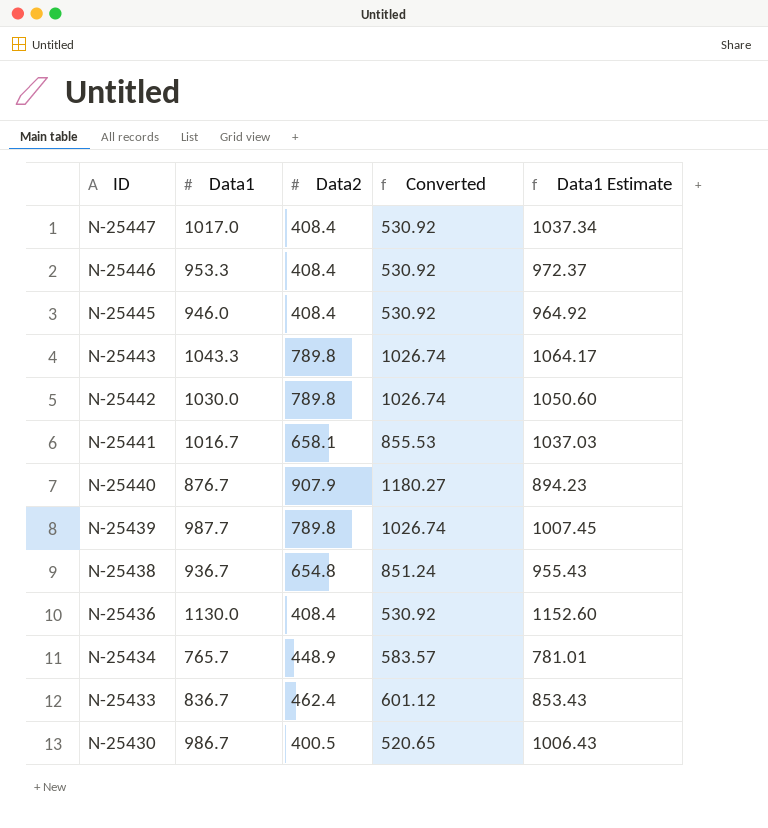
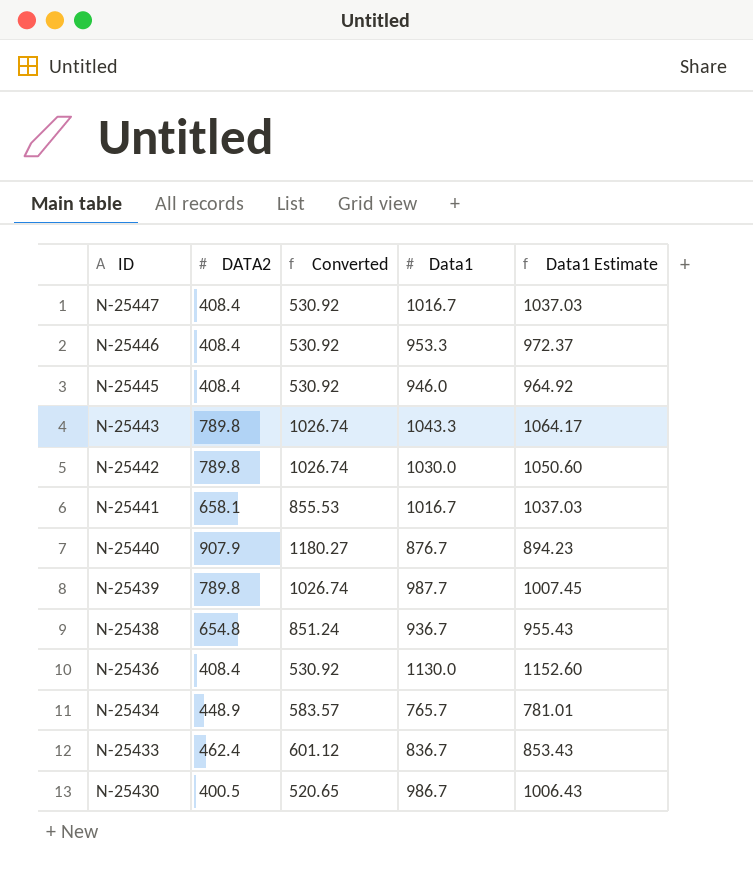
column name: Data2 -> DATA2
column Data1 | position: 2 -> 4
N-25447 | Data1: 1017.0 -> 1016.7
N-25447 | Data1 Estimate: 1037.34 -> 1037.03

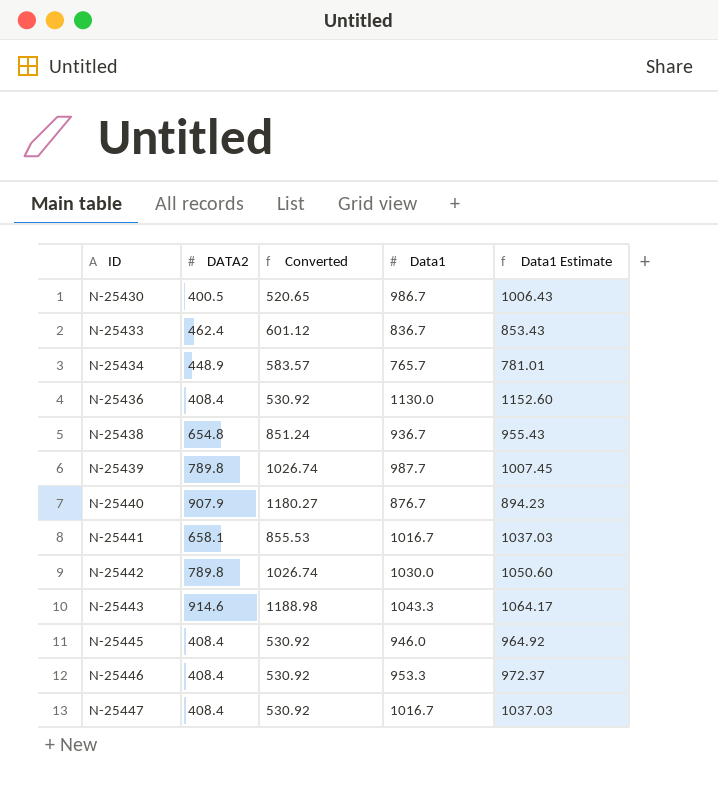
row order: ID descending -> ID ascending
N-25443 | DATA2: 789.8 -> 914.6
N-25443 | Converted: 1026.74 -> 1188.98

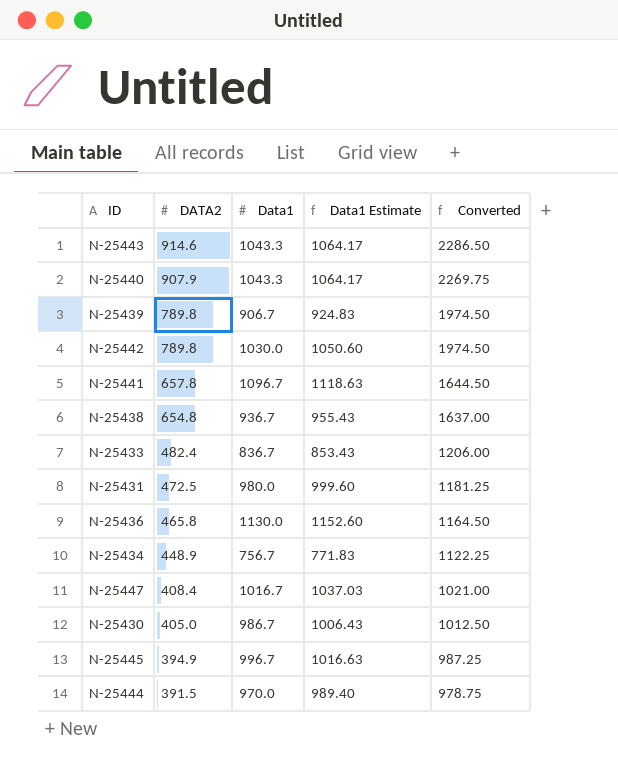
row order: ID ascending -> DATA2 descending
column Converted | formula: [DATA2] * 1.3 -> [DATA2] * 2.5
column Converted | position: 3 -> 5
row N-25446: 408.4 | 530.92 | 953.3 | 972.37 -> none
N-25440 | Data1: 876.7 -> 1043.3
N-25440 | Data1 Estimate: 894.23 -> 1064.17
N-25439 | Data1: 987.7 -> 906.7
N-25439 | Data1 Estimate: 1007.45 -> 924.83
N-25441 | DATA2: 658.1 -> 657.8
N-25441 | Data1: 1016.7 -> 1096.7
N-25441 | Data1 Estimate: 1037.03 -> 1118.63
N-25433 | DATA2: 462.4 -> 482.4
row N-25431: none -> 472.5 | 980.0 | 999.60 | 1181.25
N-25436 | DATA2: 408.4 -> 465.8
N-25434 | Data1: 765.7 -> 756.7
N-25434 | Data1 Estimate: 781.01 -> 771.83
N-25430 | DATA2: 400.5 -> 405.0
N-25445 | DATA2: 408.4 -> 394.9
N-25445 | Data1: 946.0 -> 996.7
N-25445 | Data1 Estimate: 964.92 -> 1016.63
row N-25444: none -> 391.5 | 970.0 | 989.40 | 978.75

